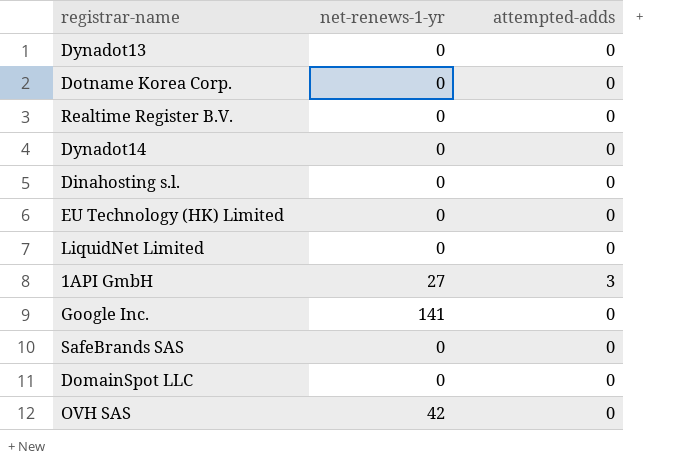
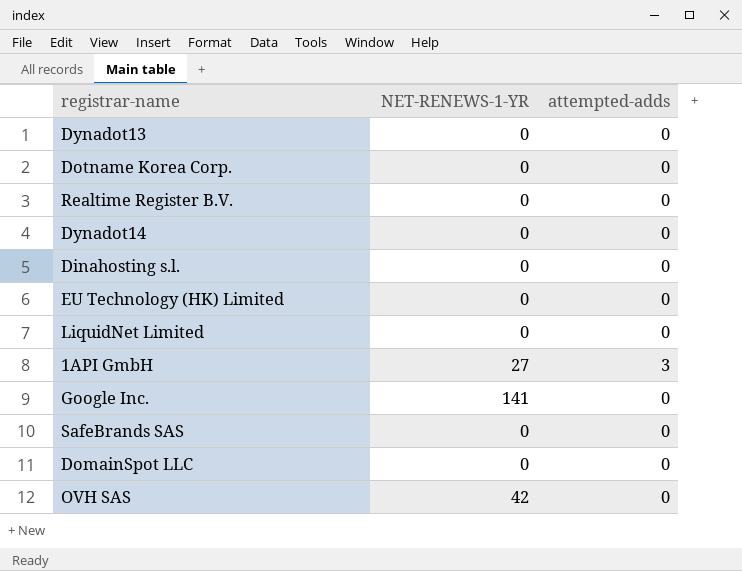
column name: net-renews-1-yr -> NET-RENEWS-1-YR

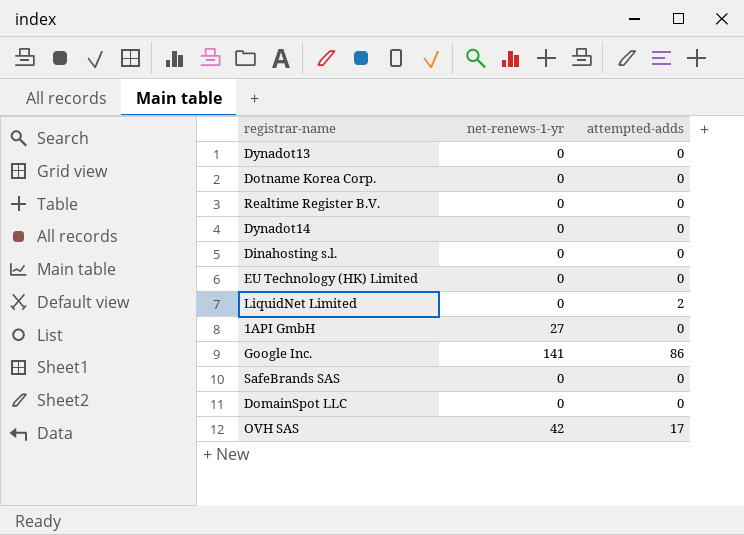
column name: NET-RENEWS-1-YR -> net-renews-1-yr
LiquidNet Limited | attempted-adds: 0 -> 2
1API GmbH | attempted-adds: 3 -> 0
Google Inc. | attempted-adds: 0 -> 86
OVH SAS | attempted-adds: 0 -> 17

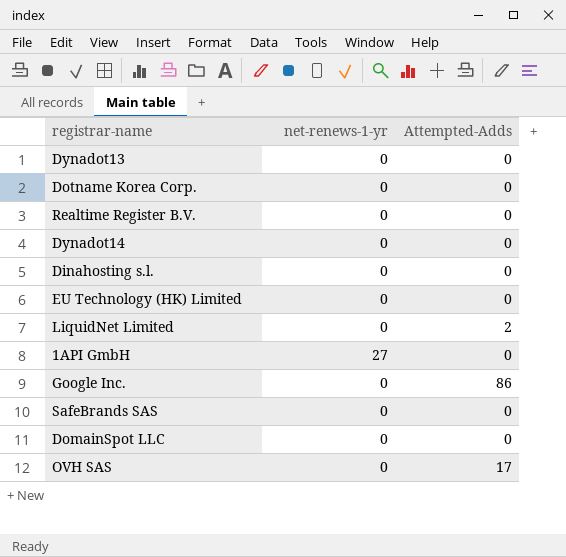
column name: attempted-adds -> Attempted-Adds
Google Inc. | net-renews-1-yr: 141 -> 0
OVH SAS | net-renews-1-yr: 42 -> 0

